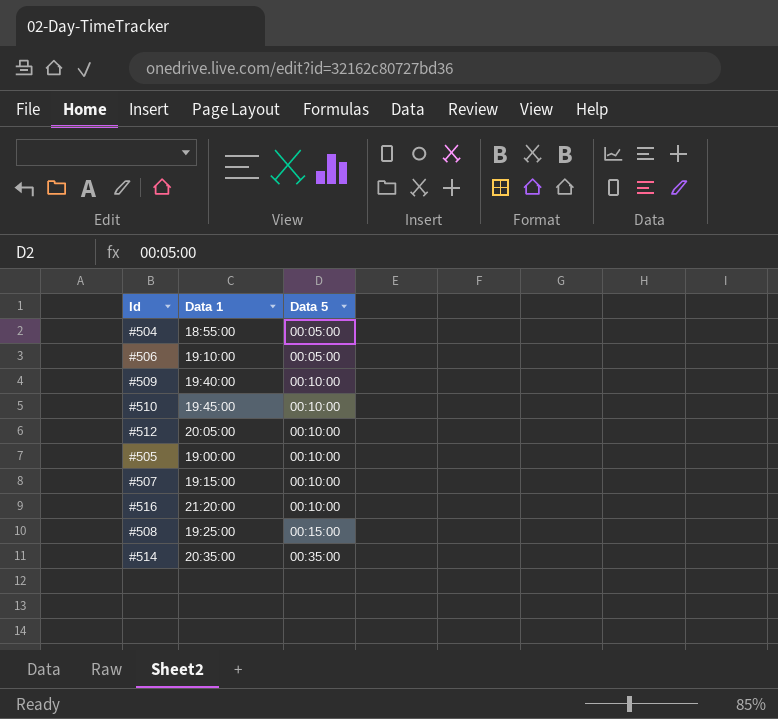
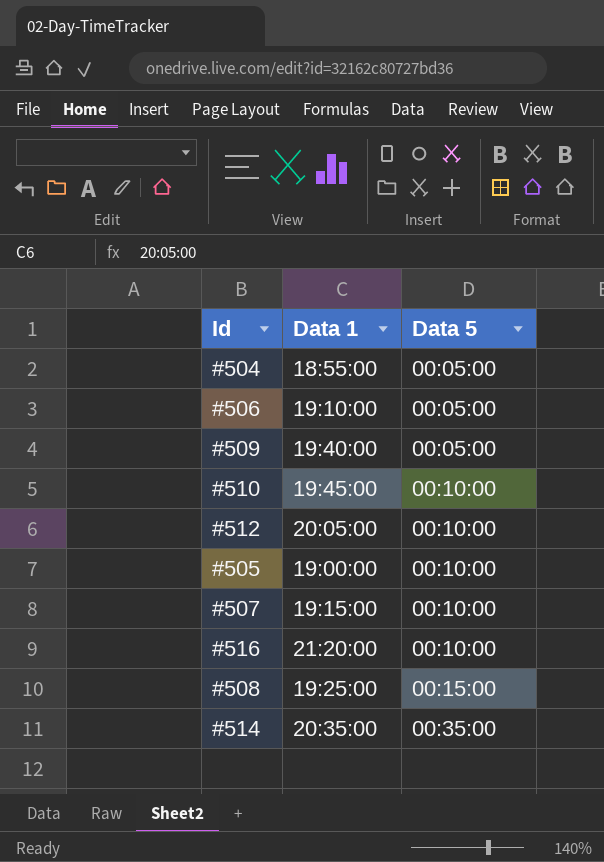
#509 | Data 5: 00:10:00 -> 00:05:00

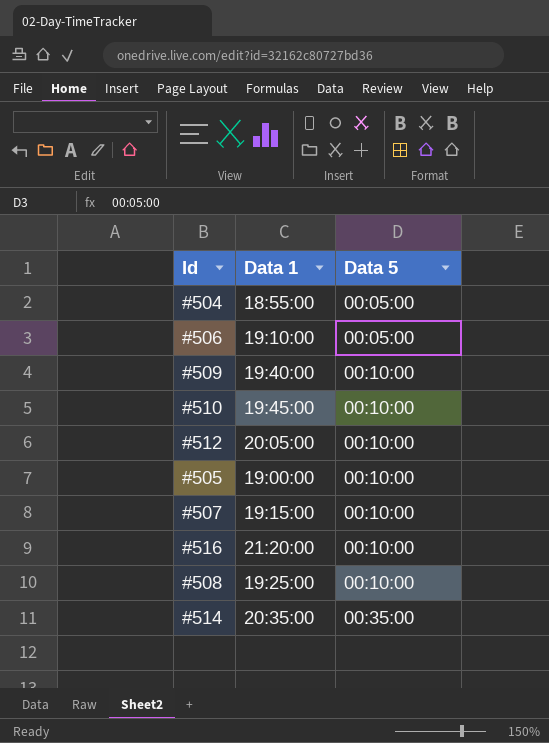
#509 | Data 5: 00:05:00 -> 00:10:00
#508 | Data 5: 00:15:00 -> 00:10:00

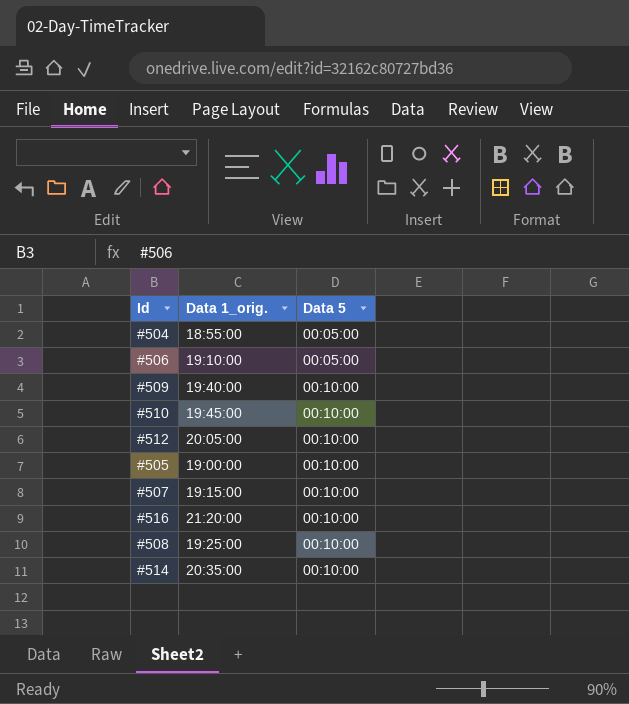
column name: Data 1 -> Data 1_orig.
#514 | Data 5: 00:35:00 -> 00:10:00

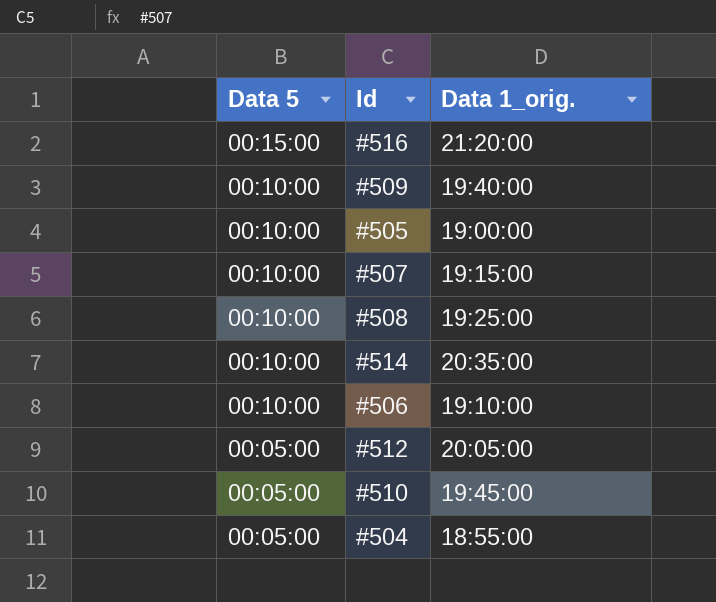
row order: Data 5 ascending -> Data 5 descending
column Data 5 | position: 3 -> 1
#516 | Data 5: 00:10:00 -> 00:15:00
#506 | Data 5: 00:05:00 -> 00:10:00
#512 | Data 5: 00:10:00 -> 00:05:00
#510 | Data 5: 00:10:00 -> 00:05:00

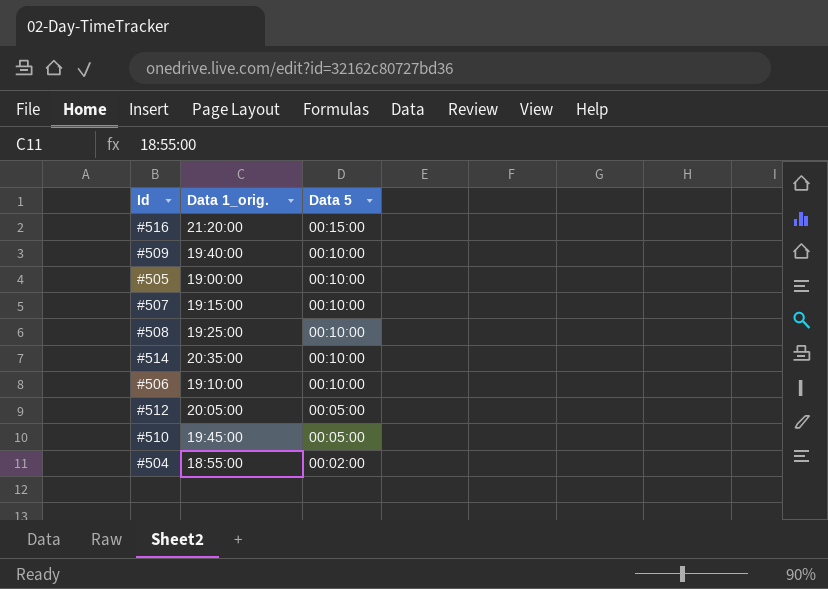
column Data 5 | position: 1 -> 3
#504 | Data 5: 00:05:00 -> 00:02:00

